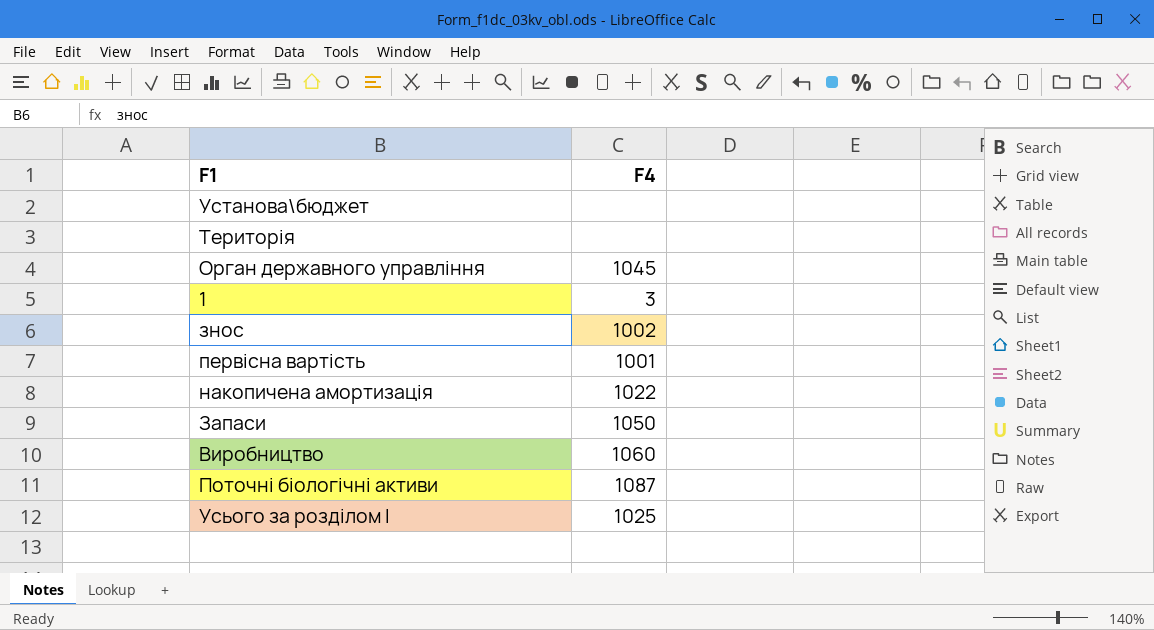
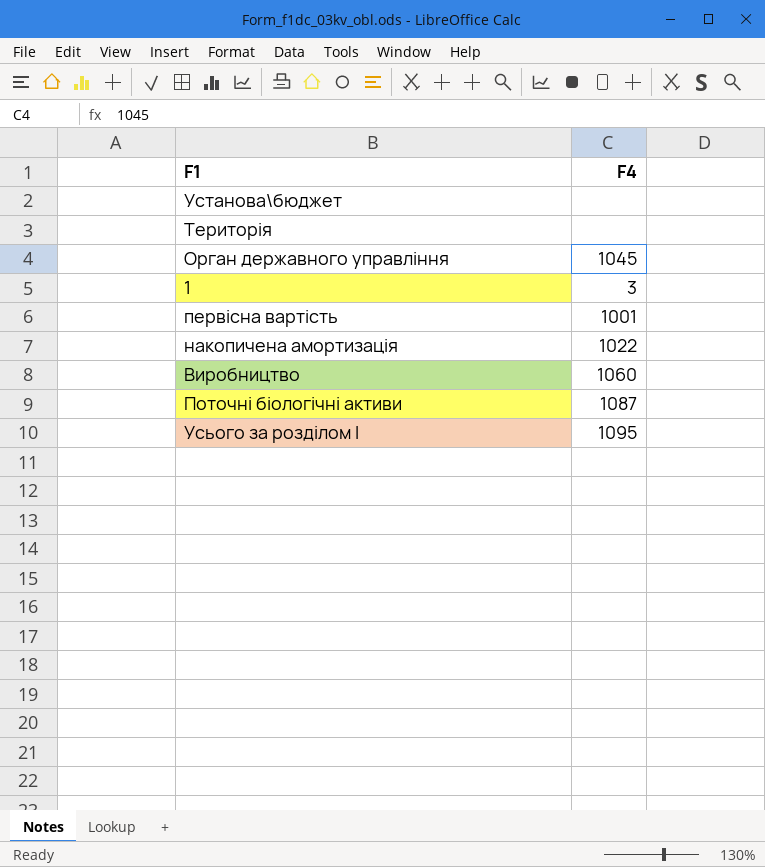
row знос: 1002 -> none
row Запаси: 1050 -> none
Усього за розділом І | F4: 1025 -> 1095

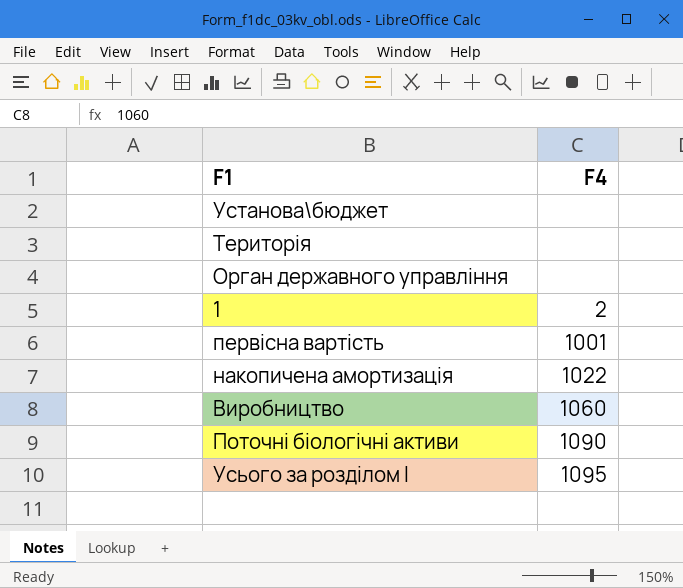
Орган державного управління | F4: 1045 -> none
1 | F4: 3 -> 2
Поточні біологічні активи | F4: 1087 -> 1090

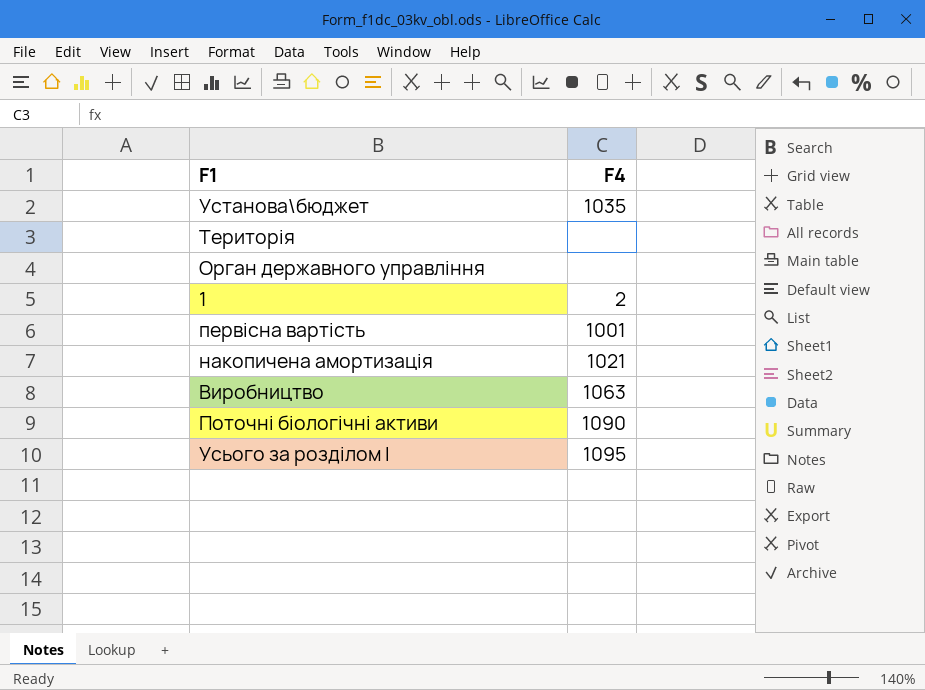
Установа\бюджет | F4: none -> 1035
накопичена амортизація | F4: 1022 -> 1021
Виробництво | F4: 1060 -> 1063

